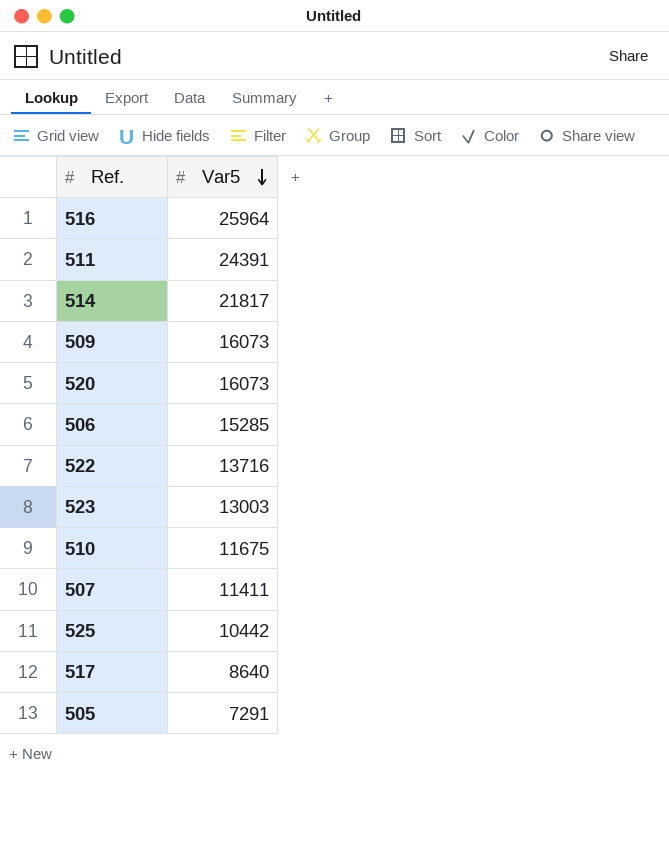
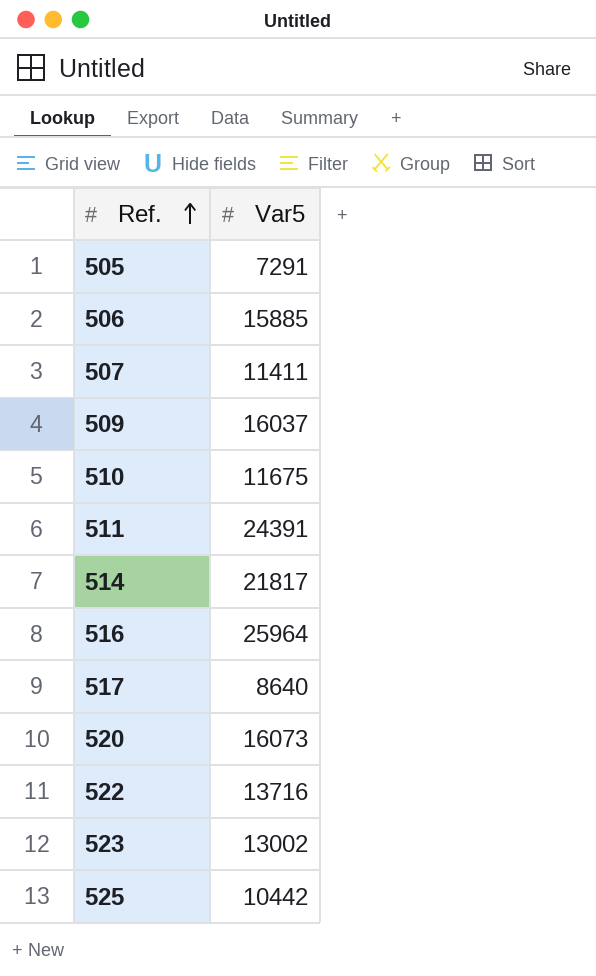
row order: Var5 descending -> Ref. ascending
506 | Var5: 15285 -> 15885
509 | Var5: 16073 -> 16037
523 | Var5: 13003 -> 13002

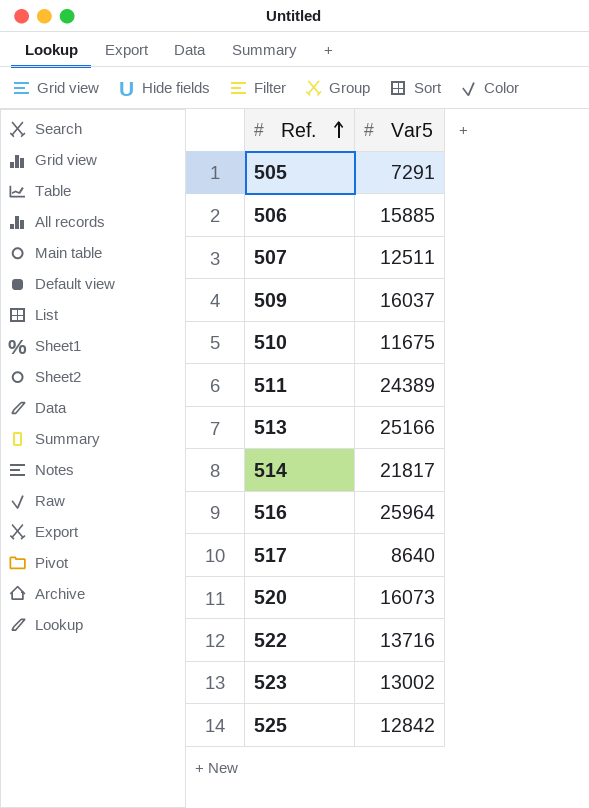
507 | Var5: 11411 -> 12511
511 | Var5: 24391 -> 24389
row 513: none -> 25166
525 | Var5: 10442 -> 12842

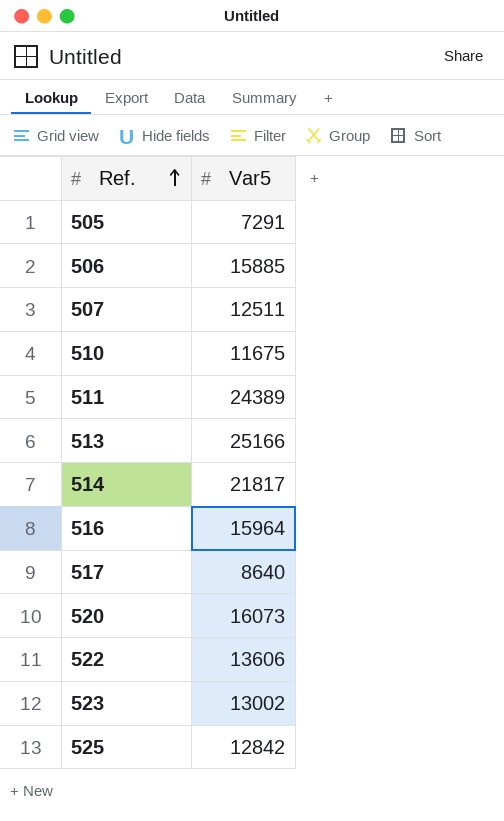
row 509: 16037 -> none
516 | Var5: 25964 -> 15964
522 | Var5: 13716 -> 13606

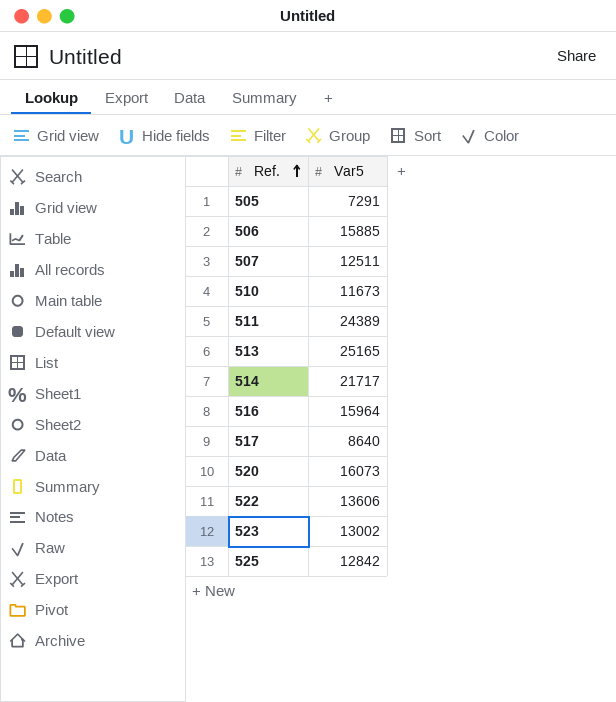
510 | Var5: 11675 -> 11673
513 | Var5: 25166 -> 25165
514 | Var5: 21817 -> 21717

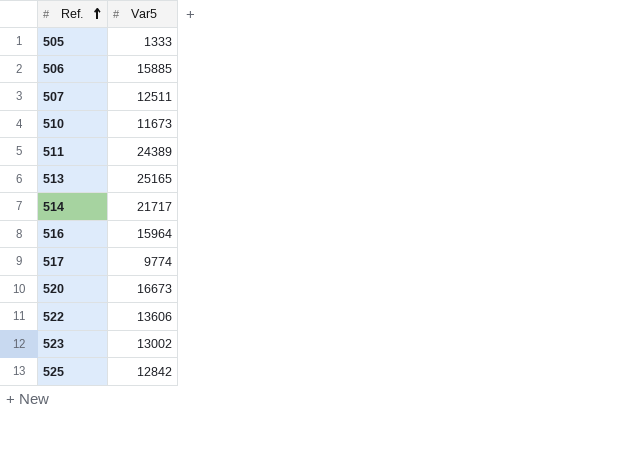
505 | Var5: 7291 -> 1333
517 | Var5: 8640 -> 9774
520 | Var5: 16073 -> 16673

